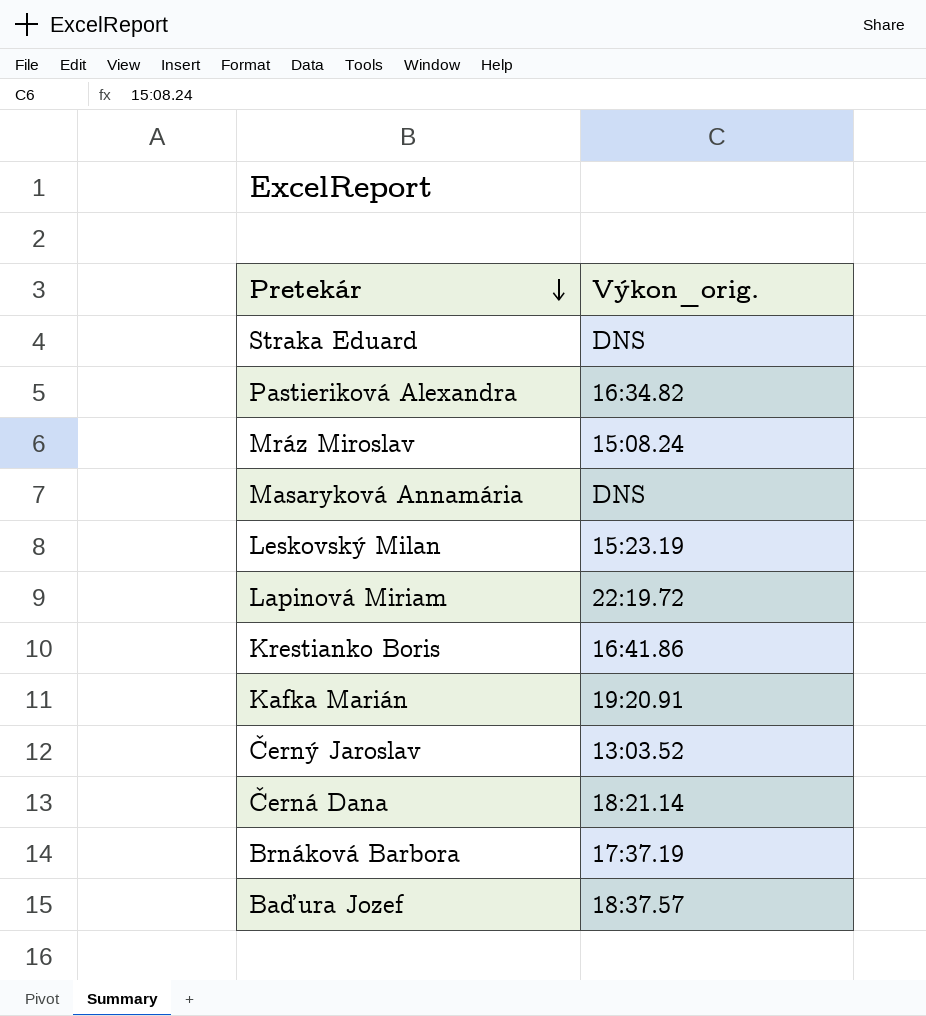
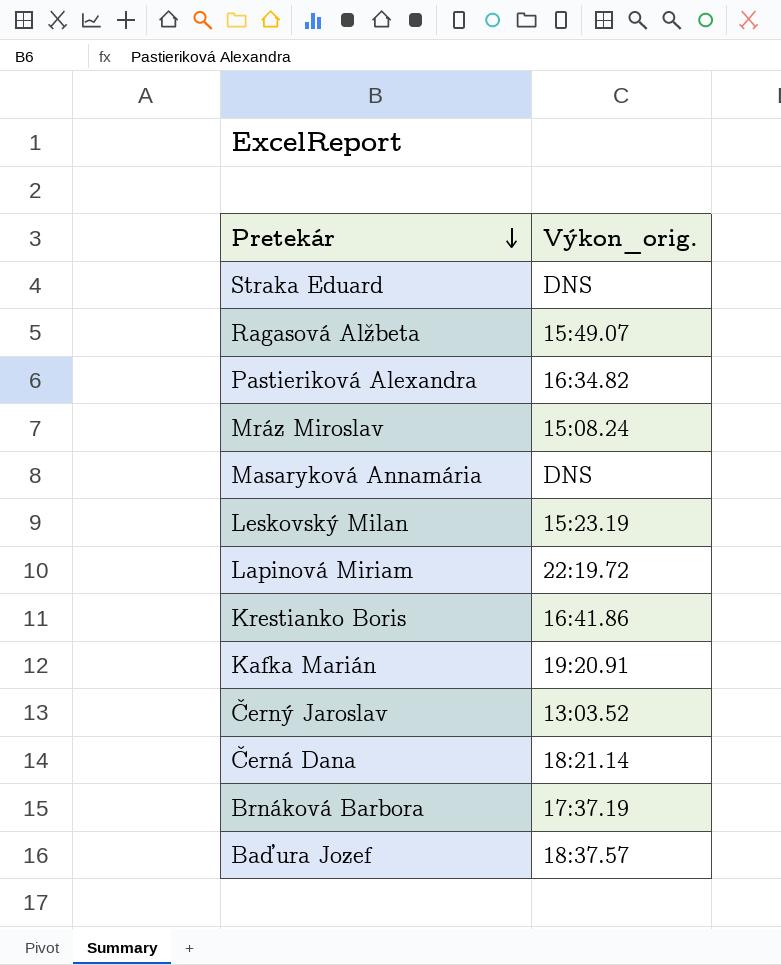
row Ragasová Alžbeta: none -> 15:49.07

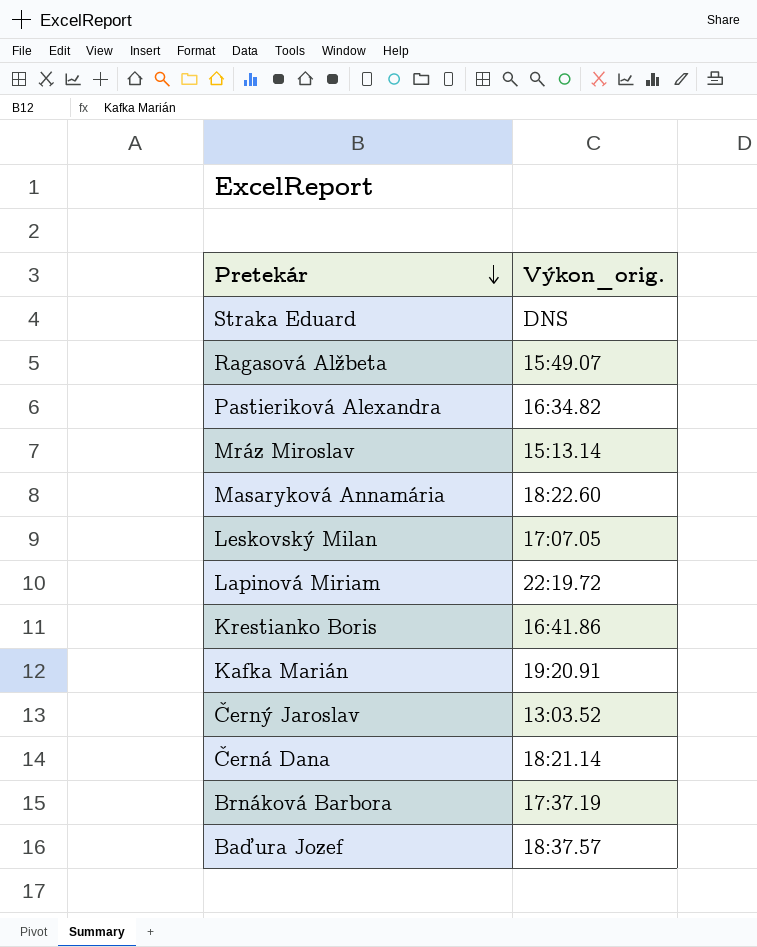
Mráz Miroslav | Výkon_orig.: 15:08.24 -> 15:13.14
Masaryková Annamária | Výkon_orig.: DNS -> 18:22.60
Leskovský Milan | Výkon_orig.: 15:23.19 -> 17:07.05

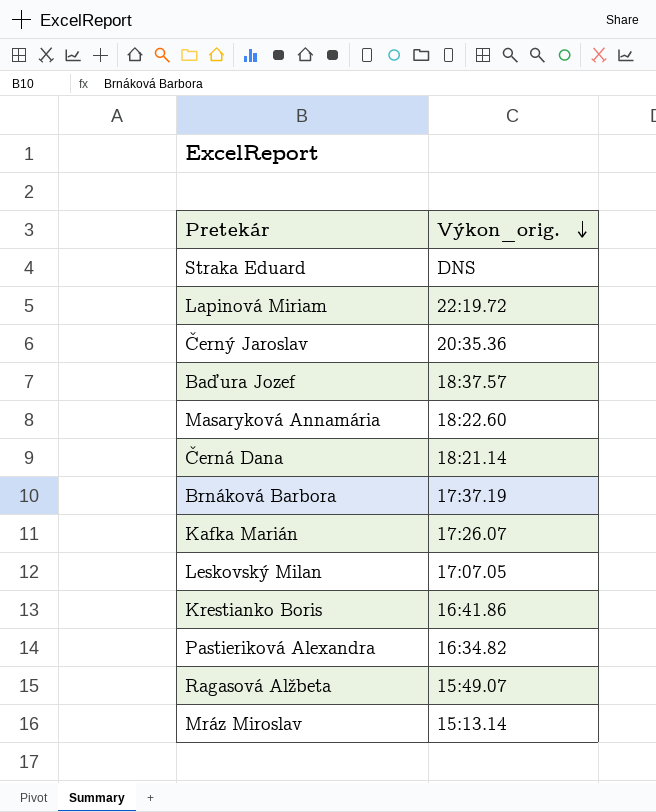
row order: Pretekár descending -> Výkon_orig. descending
Černý Jaroslav | Výkon_orig.: 13:03.52 -> 20:35.36
Kafka Marián | Výkon_orig.: 19:20.91 -> 17:26.07

